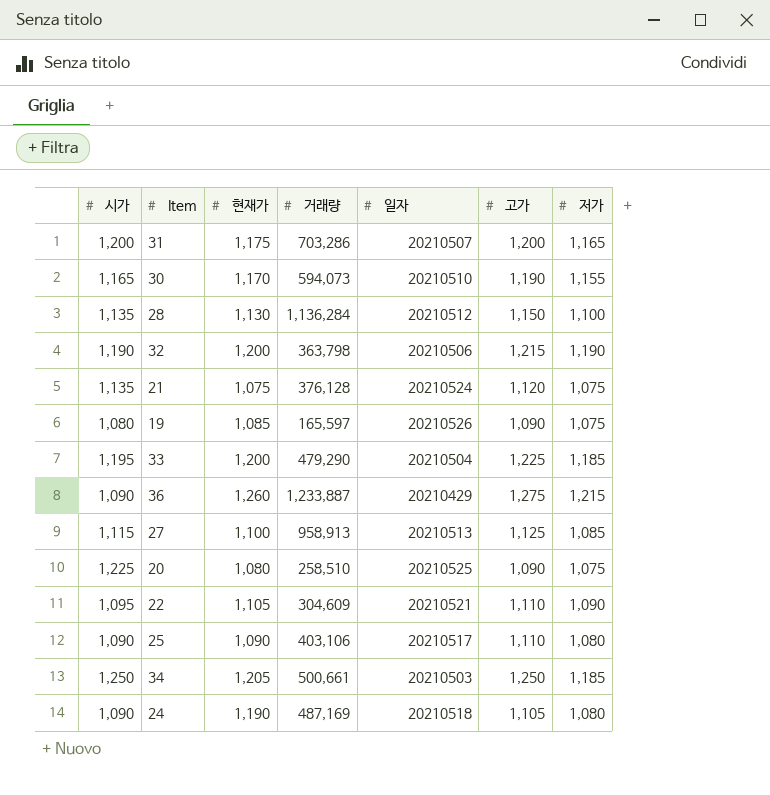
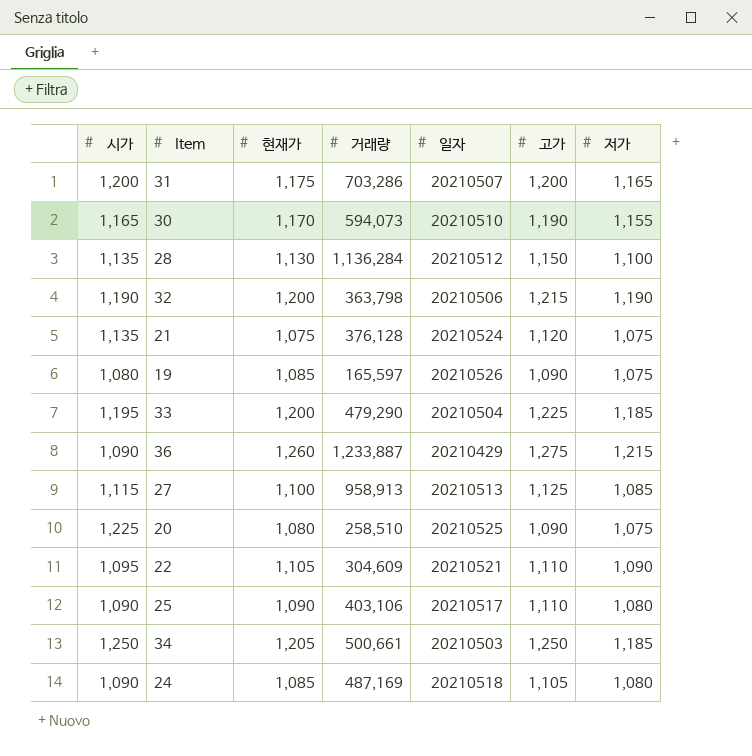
24 | 현재가: 1,190 -> 1,085

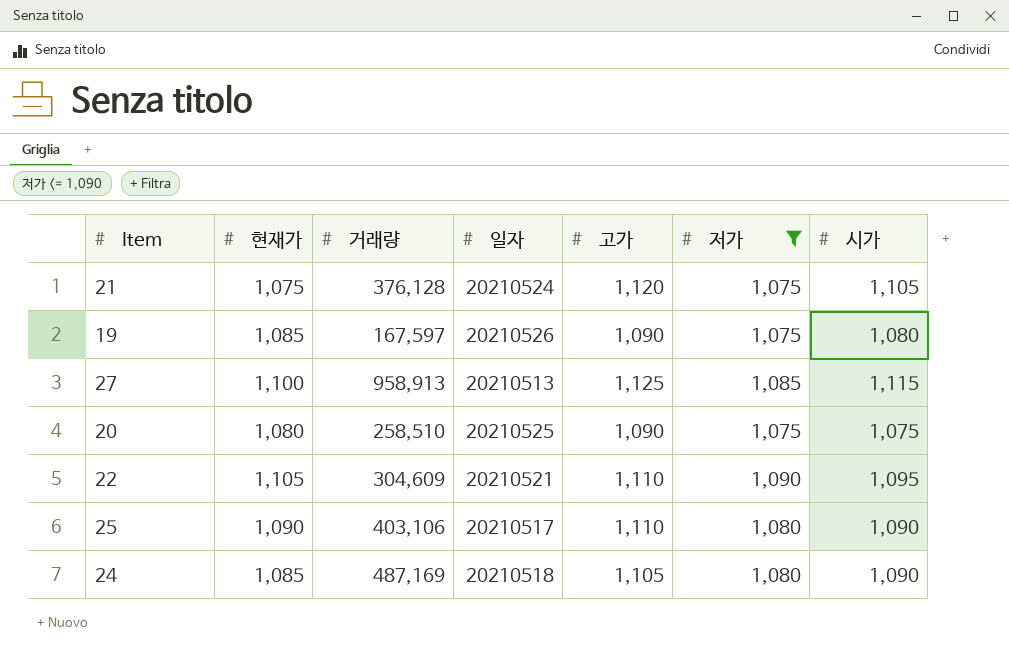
filter: none -> 저가 <= 1,090
column 시가 | position: 1 -> 7
21 | 시가: 1,135 -> 1,105
19 | 거래량: 165,597 -> 167,597
20 | 시가: 1,225 -> 1,075

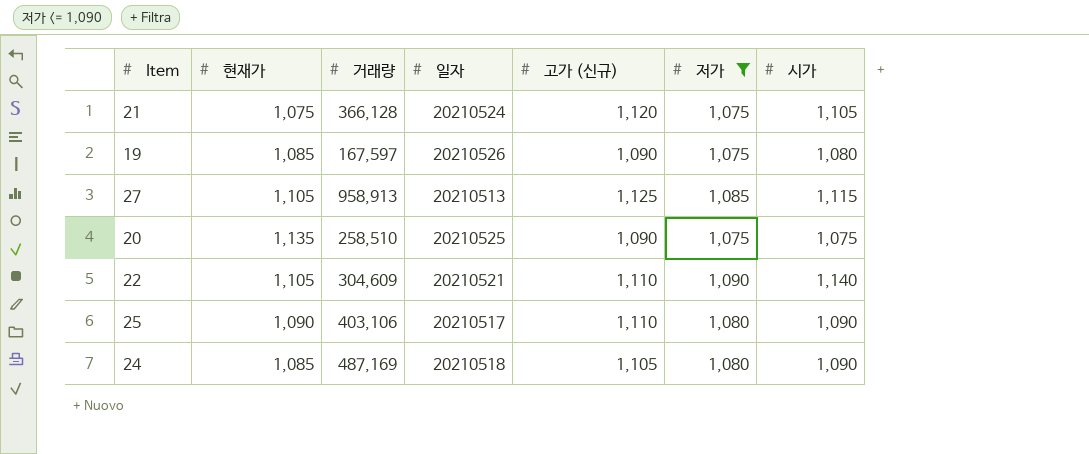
column name: 고가 -> 고가 (신규)
21 | 거래량: 376,128 -> 366,128
27 | 현재가: 1,100 -> 1,105
20 | 현재가: 1,080 -> 1,135
22 | 시가: 1,095 -> 1,140

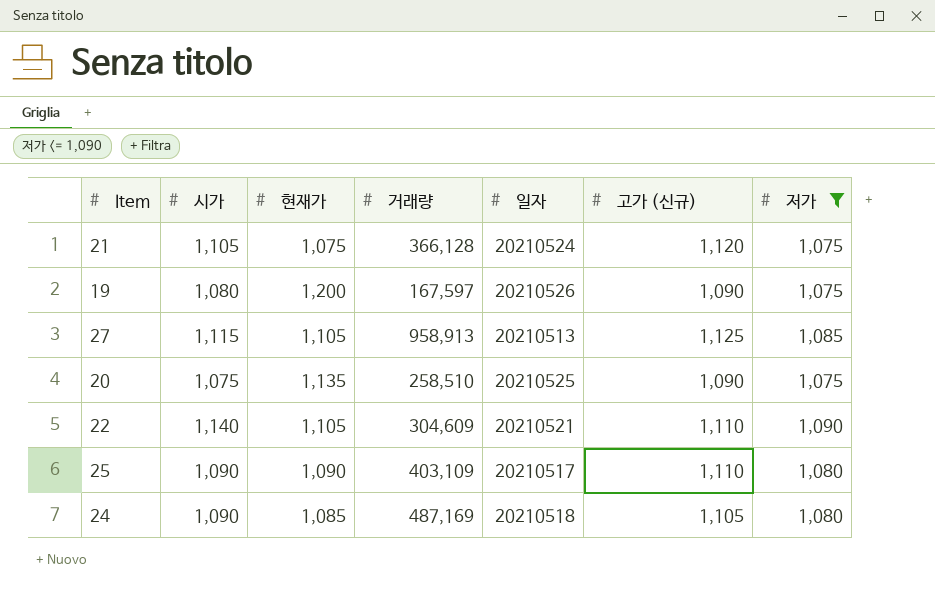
column 시가 | position: 7 -> 2
19 | 현재가: 1,085 -> 1,200
25 | 거래량: 403,106 -> 403,109

